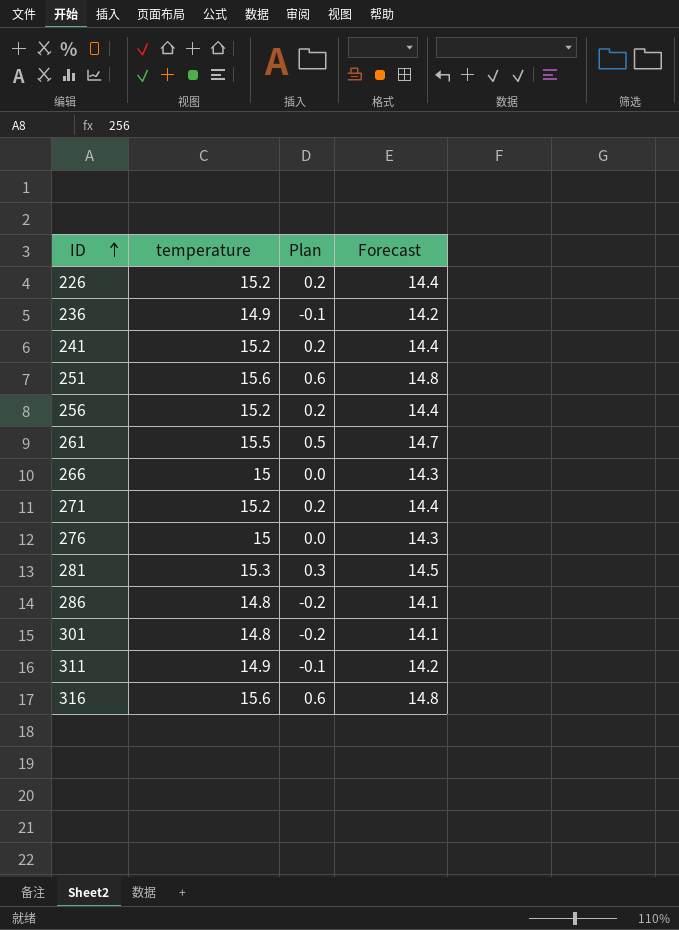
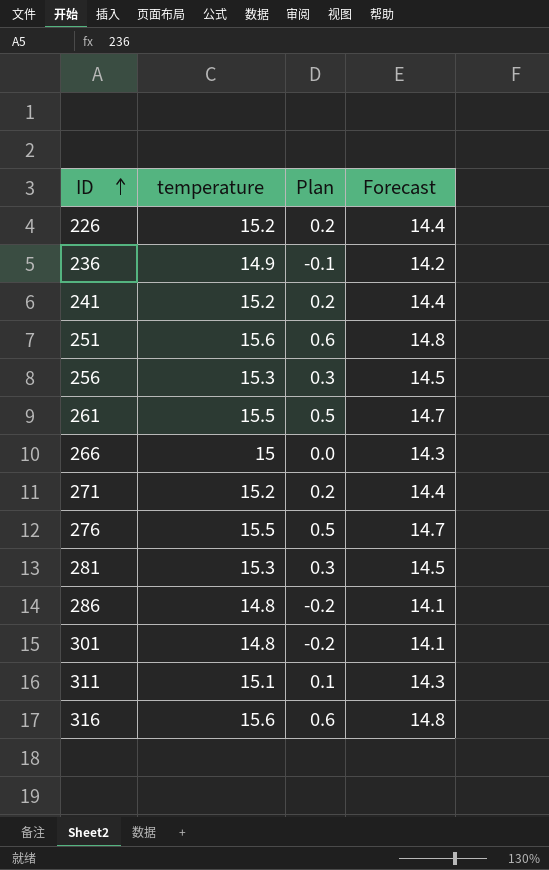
256 | temperature: 15.2 -> 15.3
256 | Plan: 0.2 -> 0.3
256 | Forecast: 14.4 -> 14.5
276 | temperature: 15 -> 15.5
276 | Plan: 0.0 -> 0.5
276 | Forecast: 14.3 -> 14.7
311 | temperature: 14.9 -> 15.1
311 | Plan: -0.1 -> 0.1
311 | Forecast: 14.2 -> 14.3

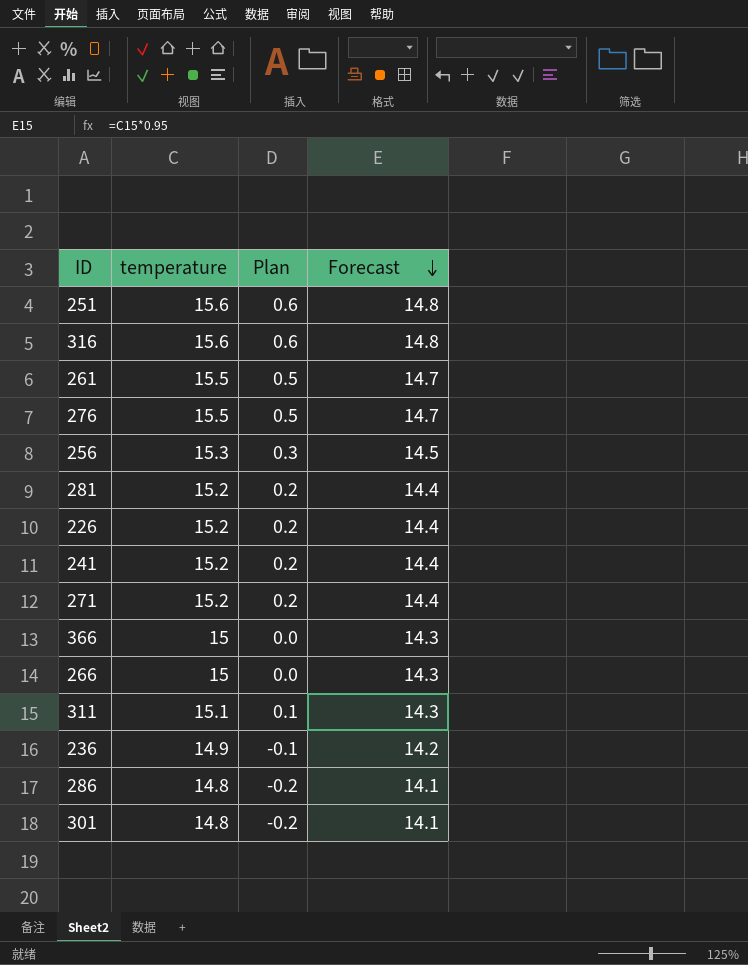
row order: ID ascending -> Forecast descending
281 | temperature: 15.3 -> 15.2
281 | Plan: 0.3 -> 0.2
281 | Forecast: 14.5 -> 14.4
row 366: none -> 15 | 0.0 | 14.3

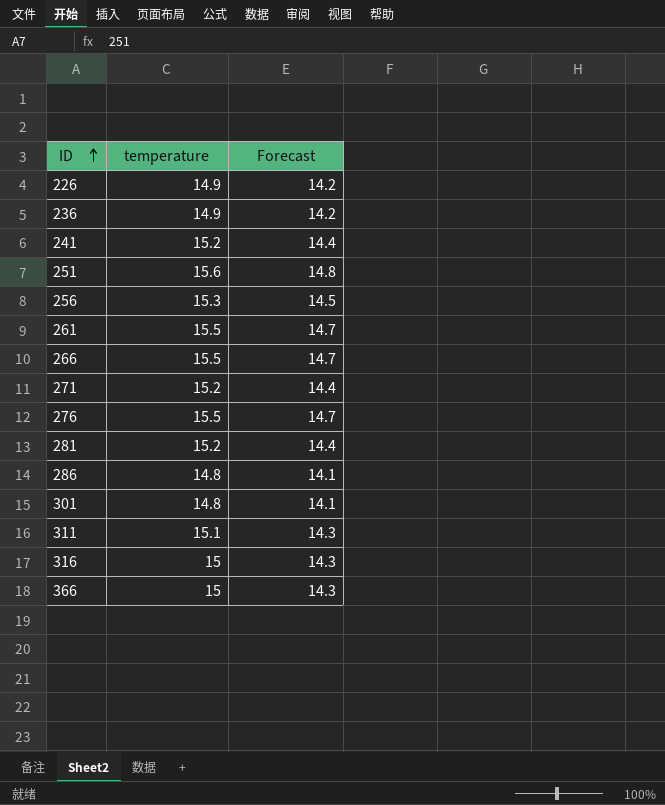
row order: Forecast descending -> ID ascending
column Plan | formula: [temperature] - 15 -> none
226 | temperature: 15.2 -> 14.9
226 | Forecast: 14.4 -> 14.2
266 | temperature: 15 -> 15.5
266 | Forecast: 14.3 -> 14.7
316 | temperature: 15.6 -> 15
316 | Forecast: 14.8 -> 14.3

